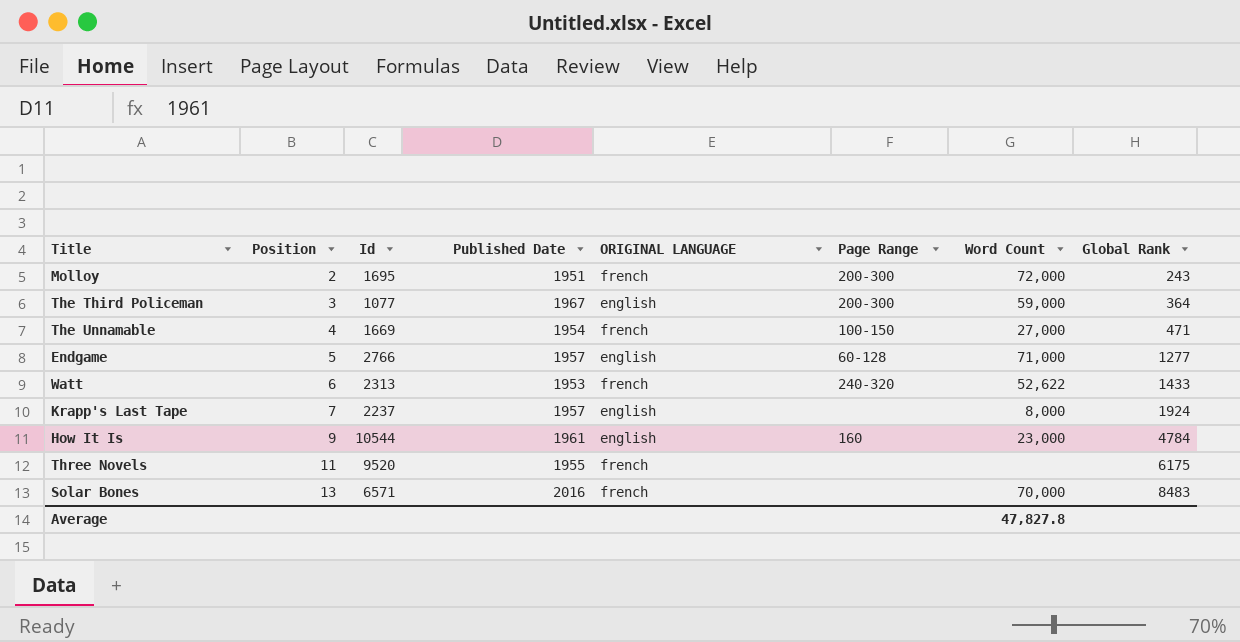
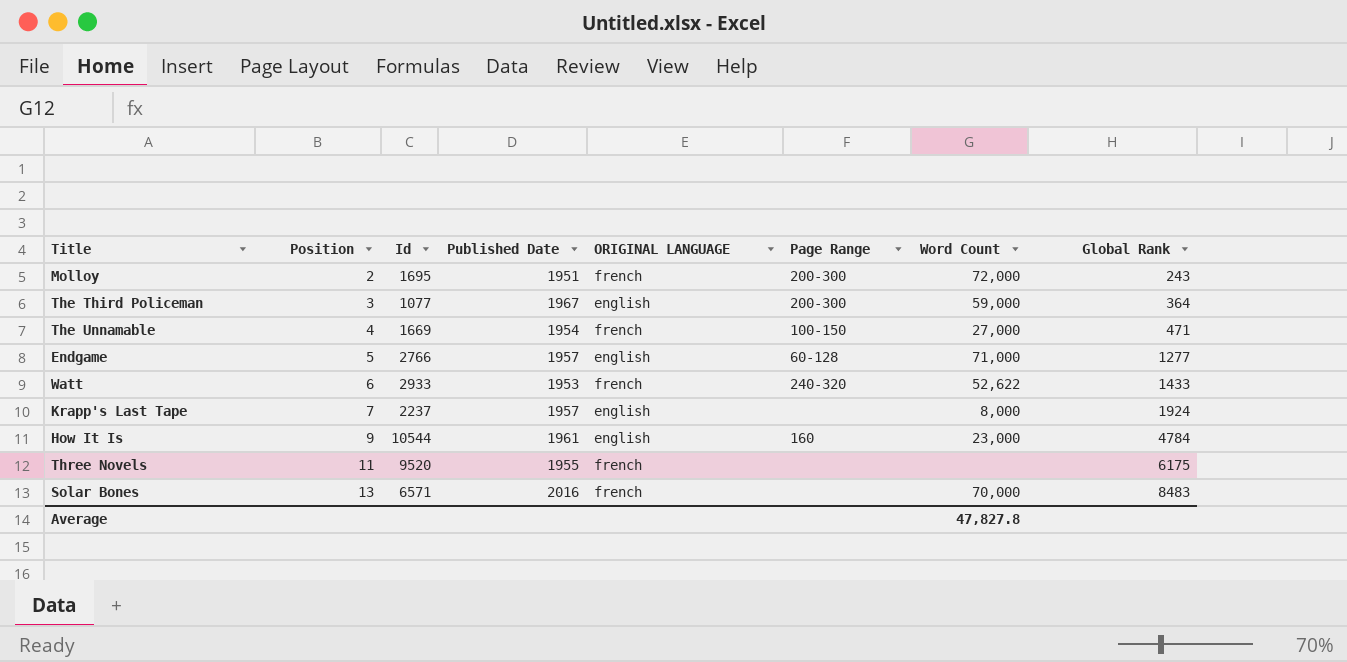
Watt | Id: 2313 -> 2933

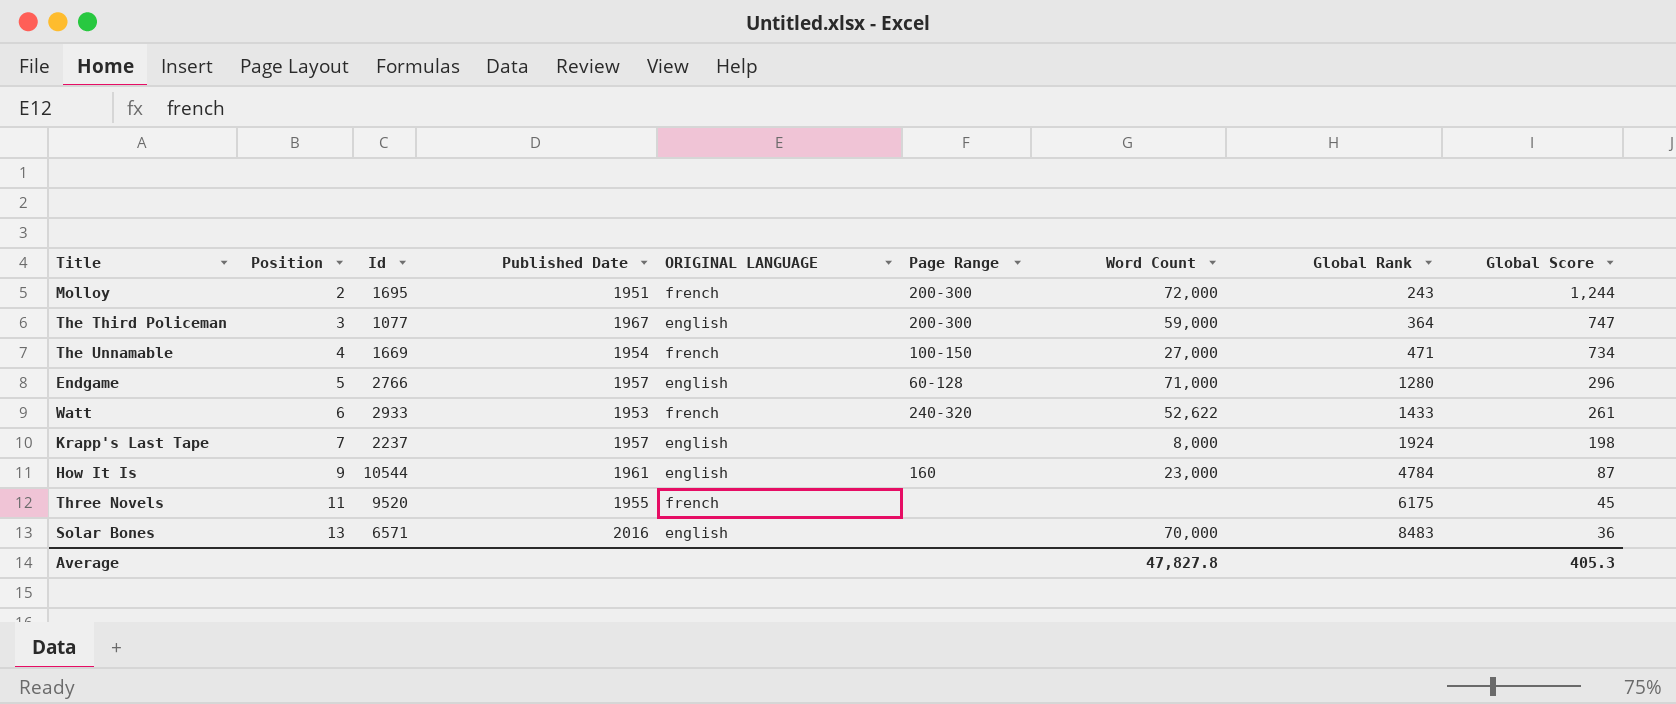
column Global Score | position: none -> 9
Endgame | Global Rank: 1277 -> 1280
Solar Bones | ORIGINAL LANGUAGE: french -> english

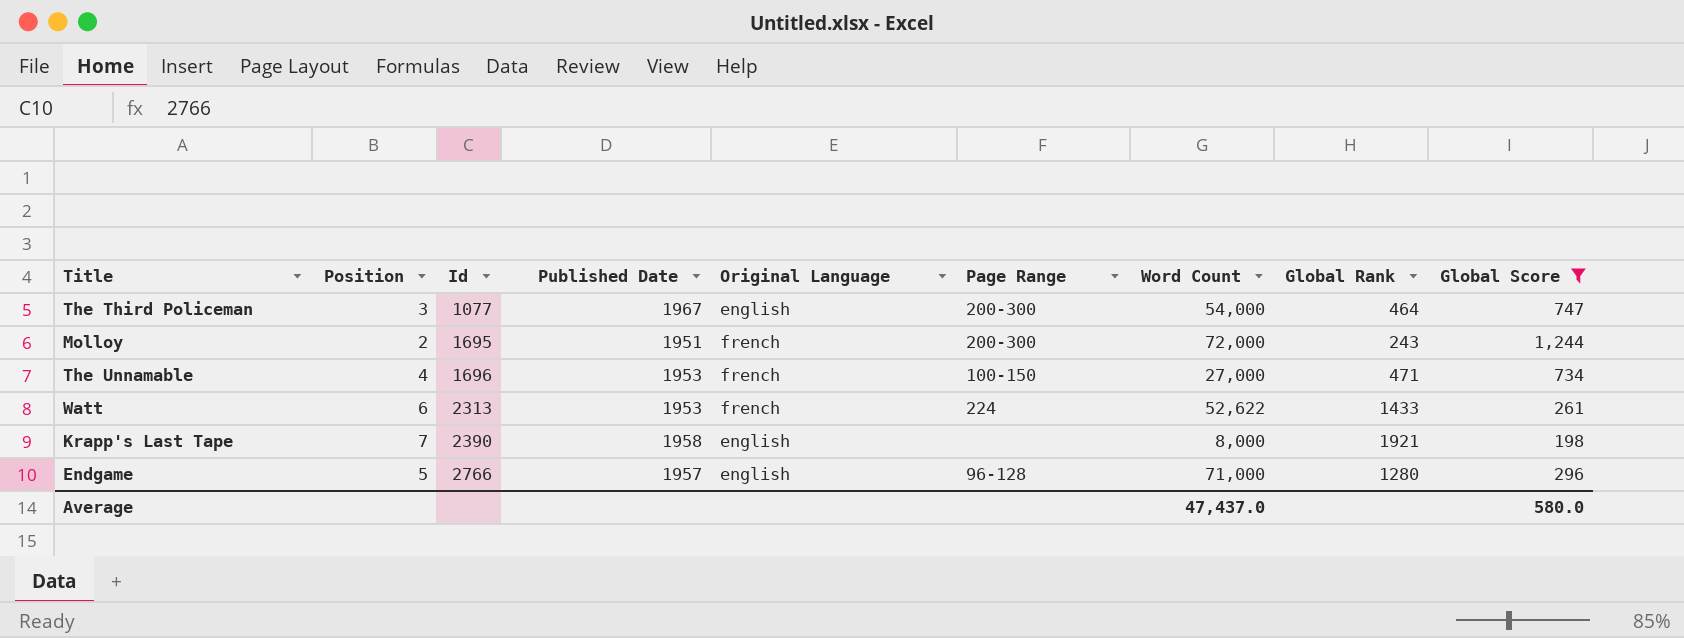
filter: none -> Global Score >= 198
row order: Position ascending -> Id ascending
column name: ORIGINAL LANGUAGE -> Original Language
The Third Policeman | Word Count: 59,000 -> 54,000
The Third Policeman | Global Rank: 364 -> 464
The Unnamable | Id: 1669 -> 1696
The Unnamable | Published Date: 1954 -> 1953
Watt | Id: 2933 -> 2313
Watt | Page Range: 240-320 -> 224
Krapp's Last Tape | Id: 2237 -> 2390
Krapp's Last Tape | Published Date: 1957 -> 1958
Krapp's Last Tape | Global Rank: 1924 -> 1921
Endgame | Page Range: 60-128 -> 96-128
Average | Word Count: 47,827.8 -> 47,437.0
Average | Global Score: 405.3 -> 580.0

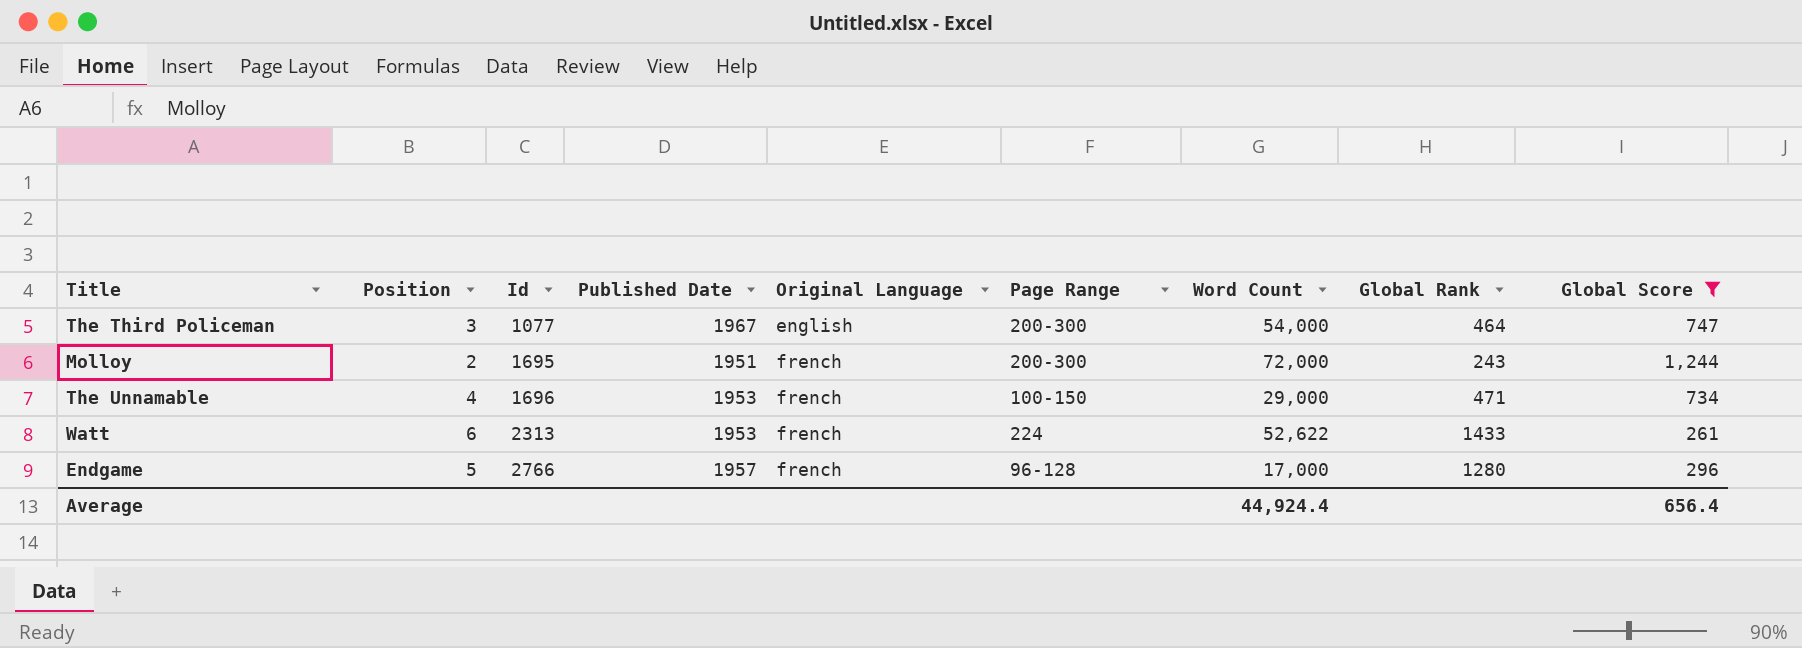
row Krapp's Last Tape: 7 | 2390 | 1958 | english | none | 8,000 | 1921 | 198 -> none
The Unnamable | Word Count: 27,000 -> 29,000
Endgame | Original Language: english -> french
Endgame | Word Count: 71,000 -> 17,000
Average | Word Count: 47,437.0 -> 44,924.4
Average | Global Score: 580.0 -> 656.4

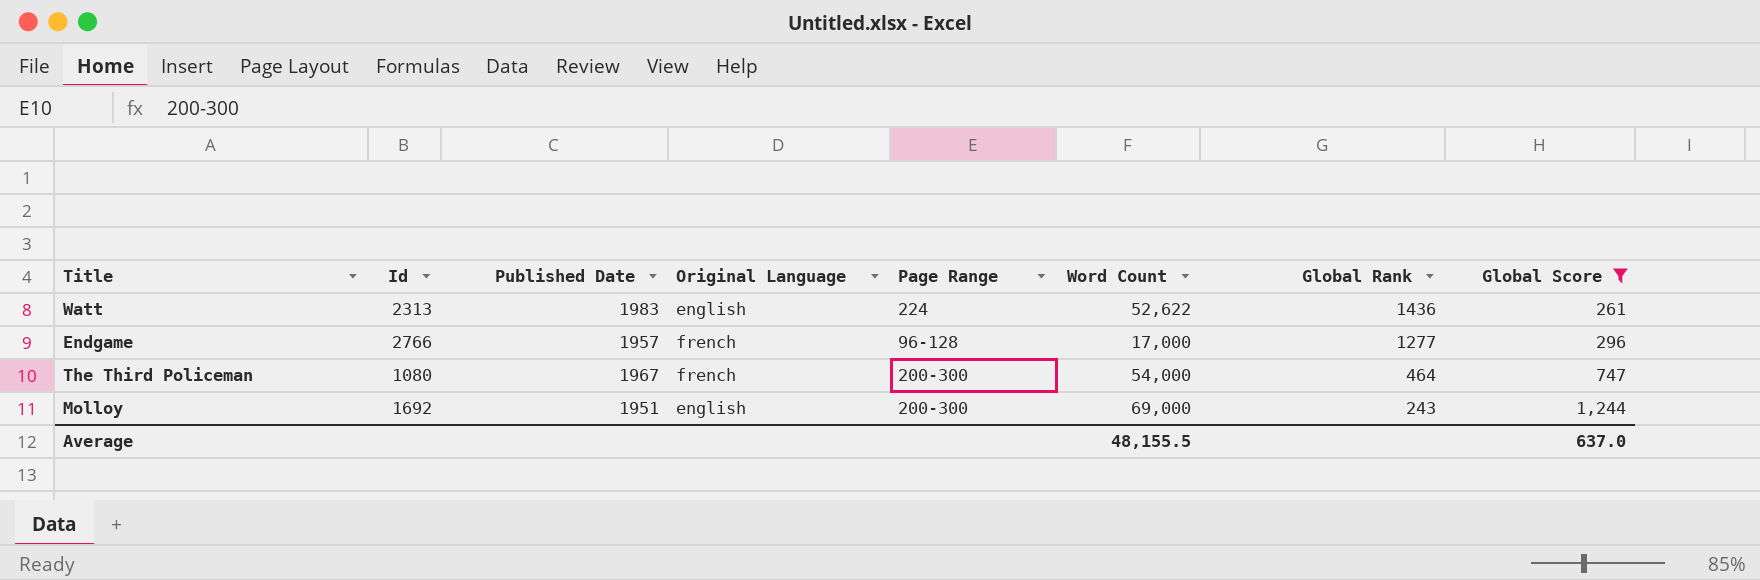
row order: Id ascending -> Global Rank descending
column Position | position: 2 -> none
row The Unnamable: 4 | 1696 | 1953 | french | 100-150 | 29,000 | 471 | 734 -> none
Watt | Published Date: 1953 -> 1983
Watt | Original Language: french -> english
Watt | Global Rank: 1433 -> 1436
Endgame | Global Rank: 1280 -> 1277
The Third Policeman | Id: 1077 -> 1080
The Third Policeman | Original Language: english -> french
Molloy | Id: 1695 -> 1692
Molloy | Original Language: french -> english
Molloy | Word Count: 72,000 -> 69,000
Average | Word Count: 44,924.4 -> 48,155.5
Average | Global Score: 656.4 -> 637.0

